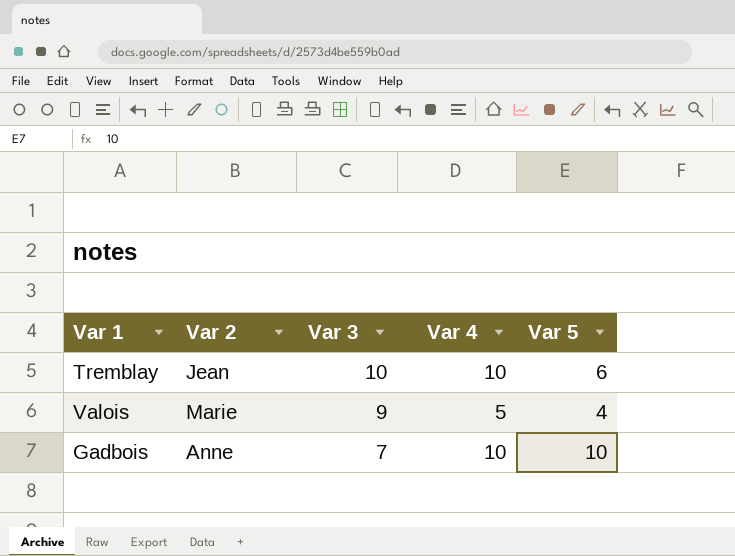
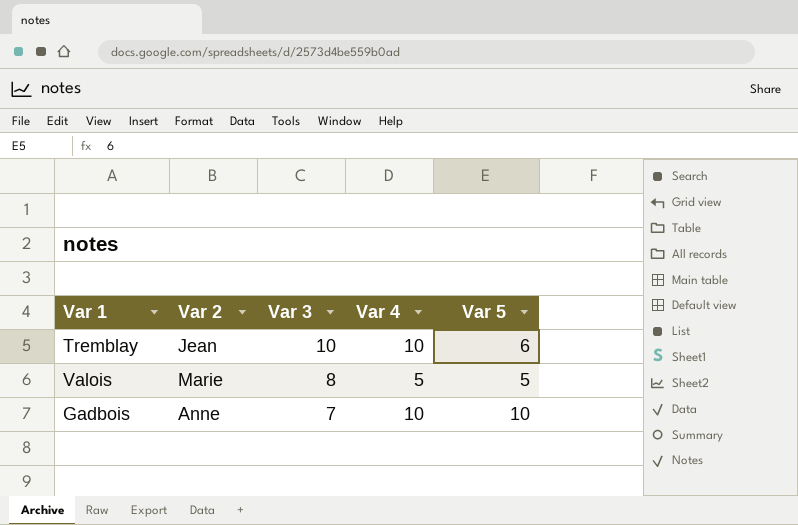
Valois | Var 3: 9 -> 8
Valois | Var 5: 4 -> 5

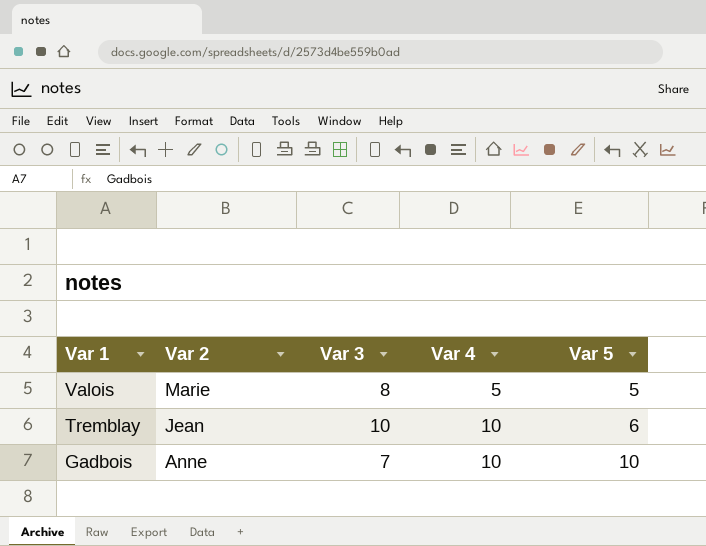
row order: Var 3 descending -> Var 1 descending

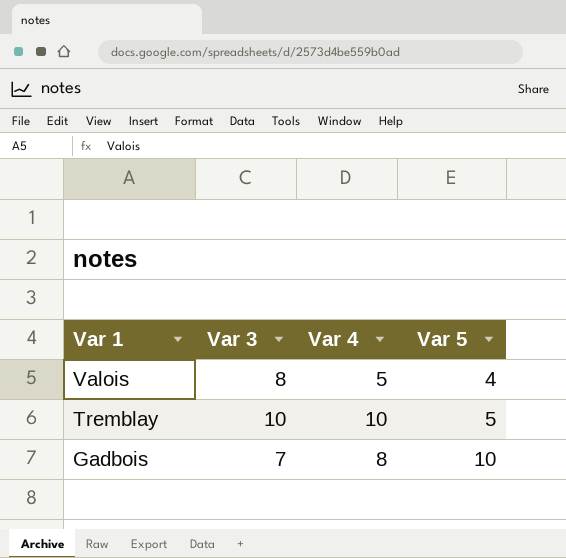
column Var 2 | position: 2 -> none
Valois | Var 5: 5 -> 4
Tremblay | Var 5: 6 -> 5
Gadbois | Var 4: 10 -> 8

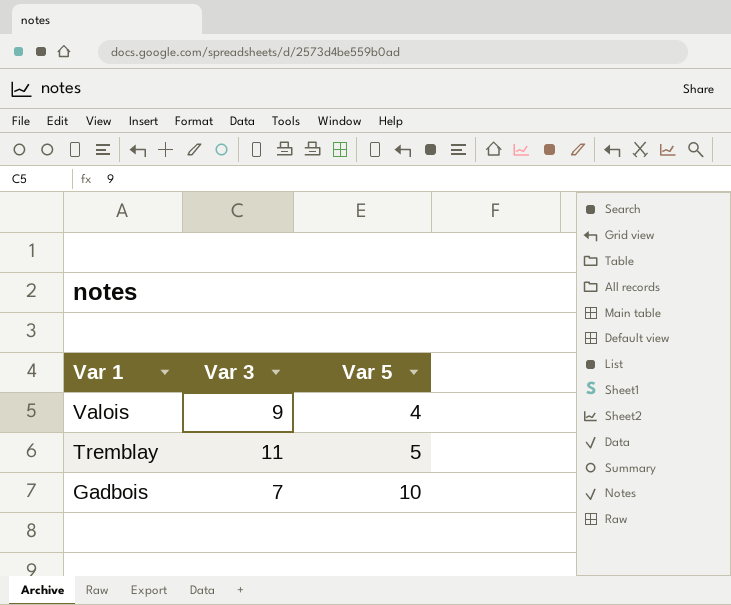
column Var 4 | position: 3 -> none
Valois | Var 3: 8 -> 9
Tremblay | Var 3: 10 -> 11

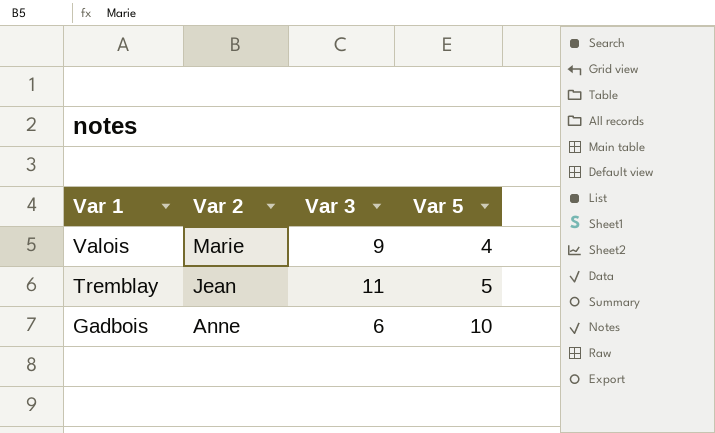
column Var 2 | position: none -> 2
Gadbois | Var 3: 7 -> 6

